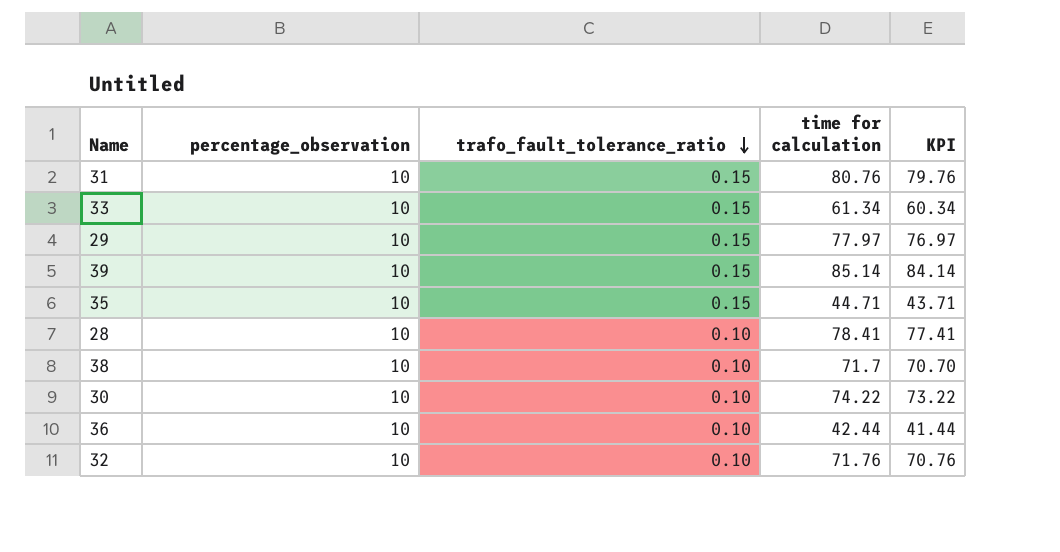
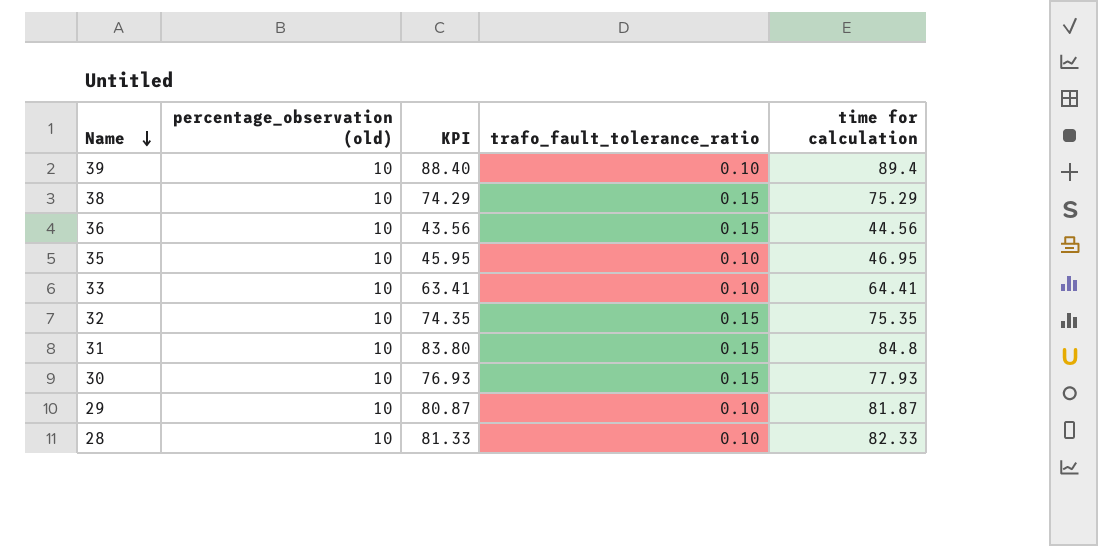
row order: trafo_fault_tolerance_ratio descending -> Name descending
column name: percentage_observation -> percentage_observation (old)
column KPI | position: 5 -> 3
39 | KPI: 84.14 -> 88.40
39 | trafo_fault_tolerance_ratio: 0.15 -> 0.10
39 | time for calculation: 85.14 -> 89.4
38 | KPI: 70.70 -> 74.29
38 | trafo_fault_tolerance_ratio: 0.10 -> 0.15
38 | time for calculation: 71.7 -> 75.29
36 | KPI: 41.44 -> 43.56
36 | trafo_fault_tolerance_ratio: 0.10 -> 0.15
36 | time for calculation: 42.44 -> 44.56
35 | KPI: 43.71 -> 45.95
35 | trafo_fault_tolerance_ratio: 0.15 -> 0.10
35 | time for calculation: 44.71 -> 46.95
33 | KPI: 60.34 -> 63.41
33 | trafo_fault_tolerance_ratio: 0.15 -> 0.10
33 | time for calculation: 61.34 -> 64.41
32 | KPI: 70.76 -> 74.35
32 | trafo_fault_tolerance_ratio: 0.10 -> 0.15
32 | time for calculation: 71.76 -> 75.35
31 | KPI: 79.76 -> 83.80
31 | time for calculation: 80.76 -> 84.8
30 | KPI: 73.22 -> 76.93
30 | trafo_fault_tolerance_ratio: 0.10 -> 0.15
30 | time for calculation: 74.22 -> 77.93
29 | KPI: 76.97 -> 80.87
29 | trafo_fault_tolerance_ratio: 0.15 -> 0.10
29 | time for calculation: 77.97 -> 81.87
28 | KPI: 77.41 -> 81.33
28 | time for calculation: 78.41 -> 82.33

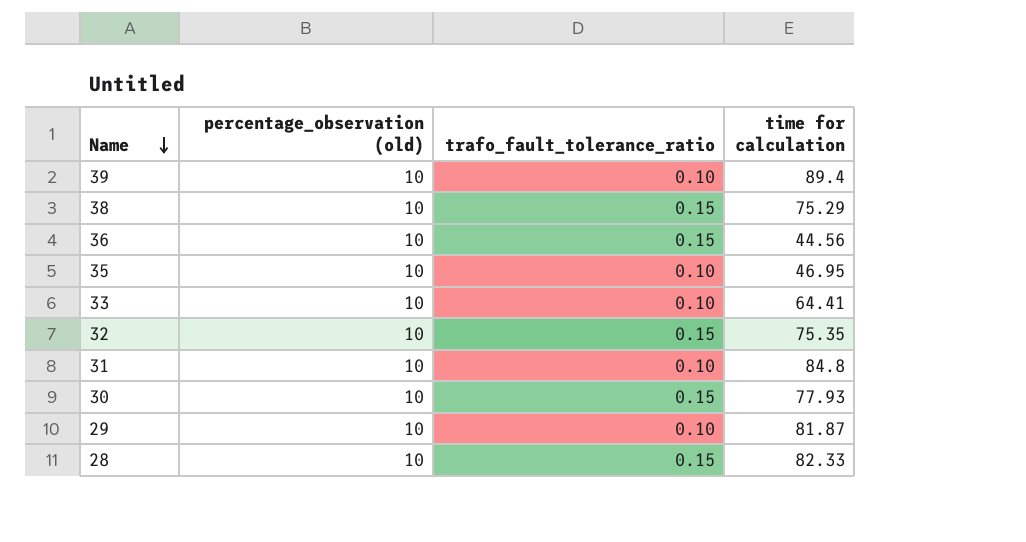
column KPI | formula: [time for calculation] - 1 -> none
31 | trafo_fault_tolerance_ratio: 0.15 -> 0.10
28 | trafo_fault_tolerance_ratio: 0.10 -> 0.15

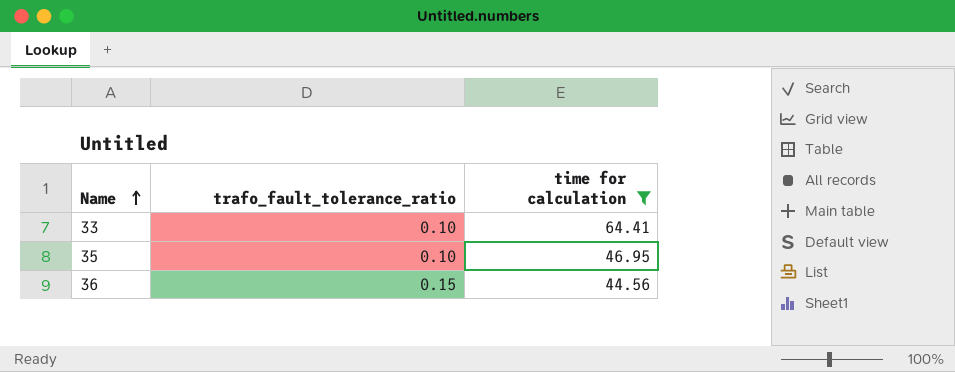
filter: none -> time for calculation <= 64.41
row order: Name descending -> Name ascending
column percentage_observation (old) | position: 2 -> none

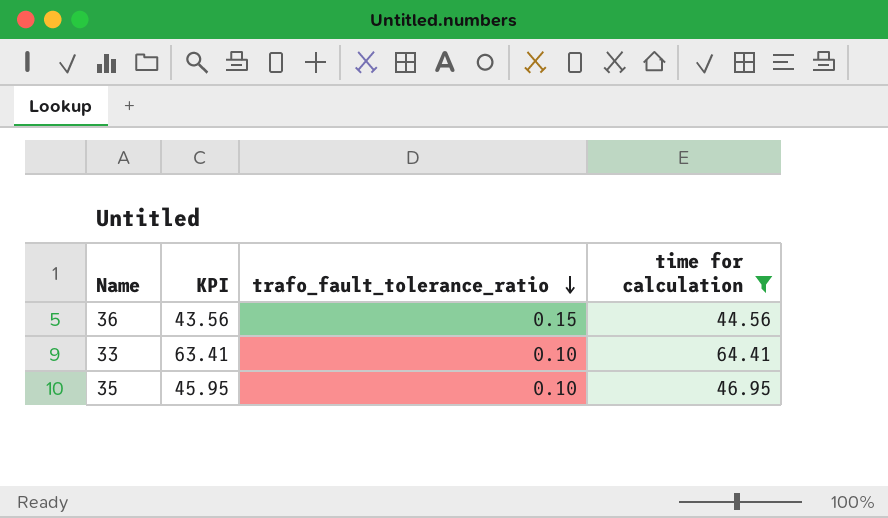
row order: Name ascending -> trafo_fault_tolerance_ratio descending
column KPI | formula: none -> [time for calculation] - 1

